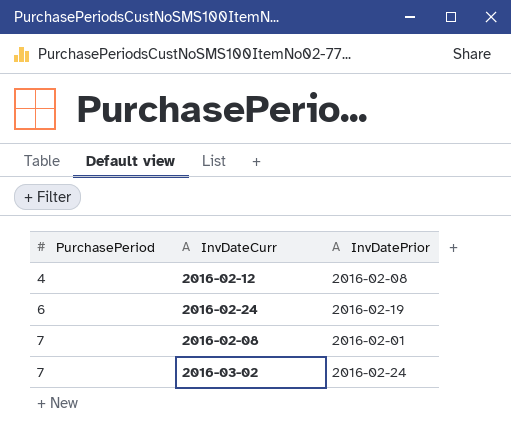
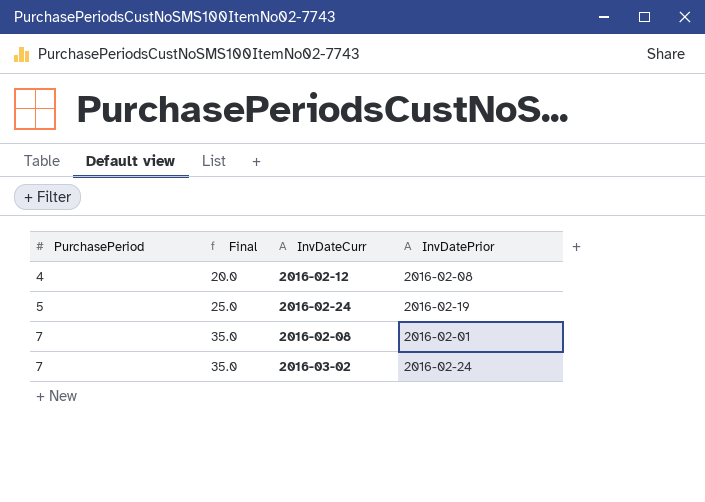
column Final | formula: none -> [PurchasePeriod] * 5
2016-02-24 | PurchasePeriod: 6 -> 5

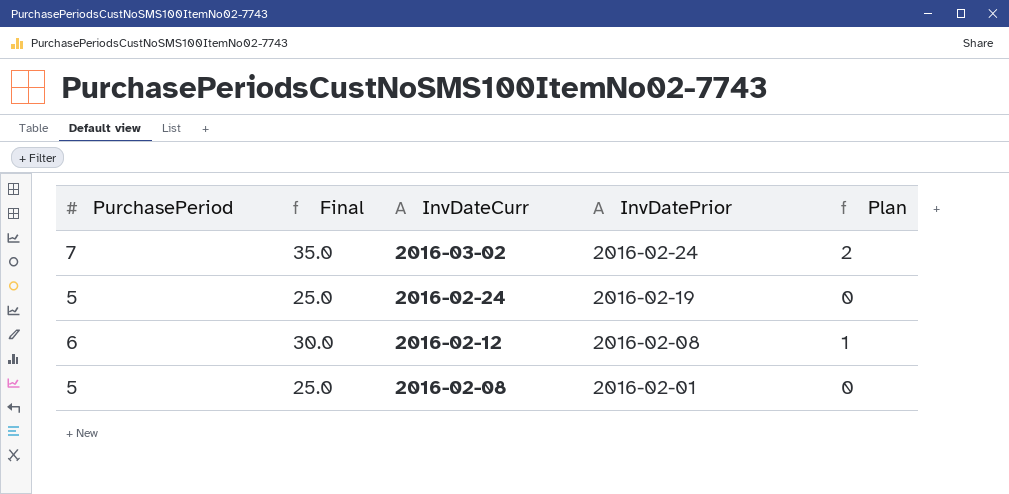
row order: PurchasePeriod ascending -> InvDateCurr descending
column Plan | formula: none -> [PurchasePeriod] - 5
2016-02-12 | PurchasePeriod: 4 -> 6
2016-02-12 | Final: 20.0 -> 30.0
2016-02-08 | PurchasePeriod: 7 -> 5
2016-02-08 | Final: 35.0 -> 25.0

